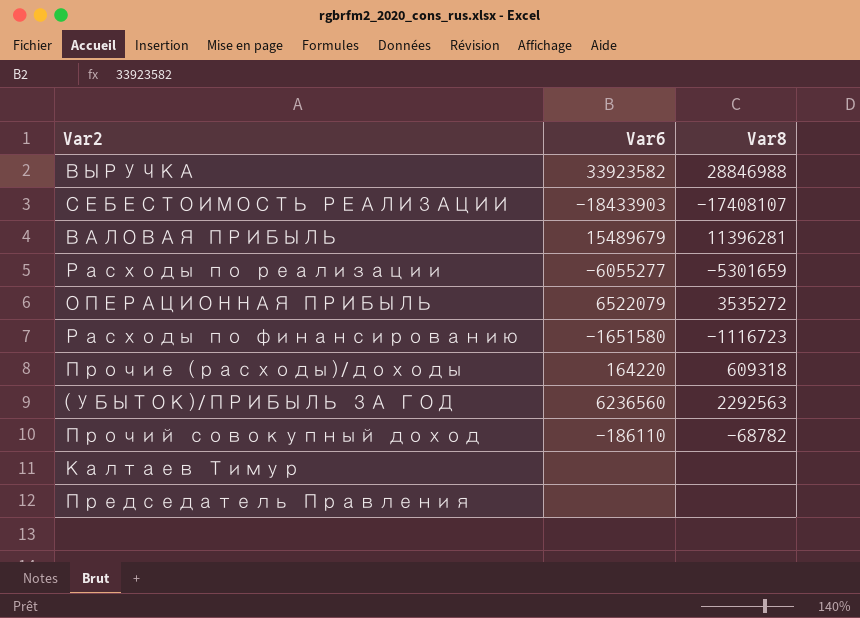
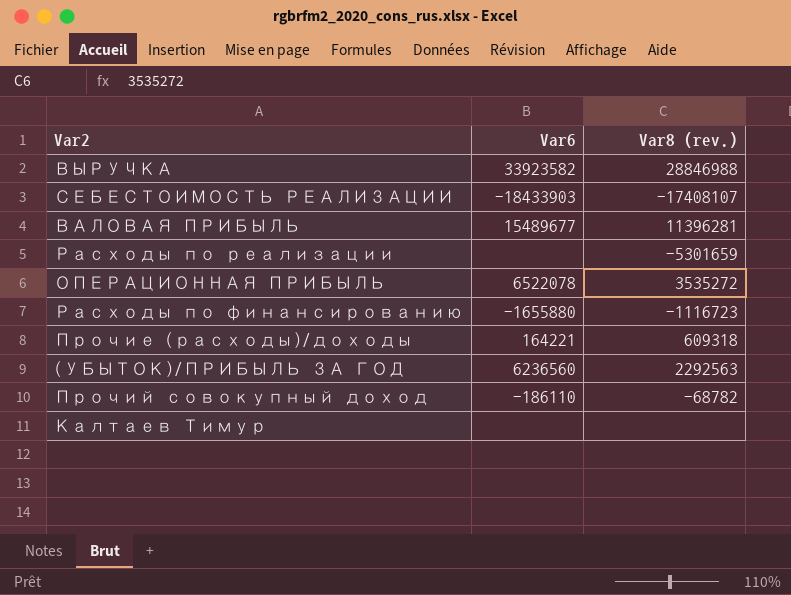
column name: Var8 -> Var8 (rev.)
row Председатель Правления: none | none -> none
ВАЛОВАЯ ПРИБЫЛЬ | Var6: 15489679 -> 15489677
Расходы по реализации | Var6: -6055277 -> none
ОПЕРАЦИОННАЯ ПРИБЫЛЬ | Var6: 6522079 -> 6522078
Расходы по финансированию | Var6: -1651580 -> -1655880
Прочие (расходы)/доходы | Var6: 164220 -> 164221

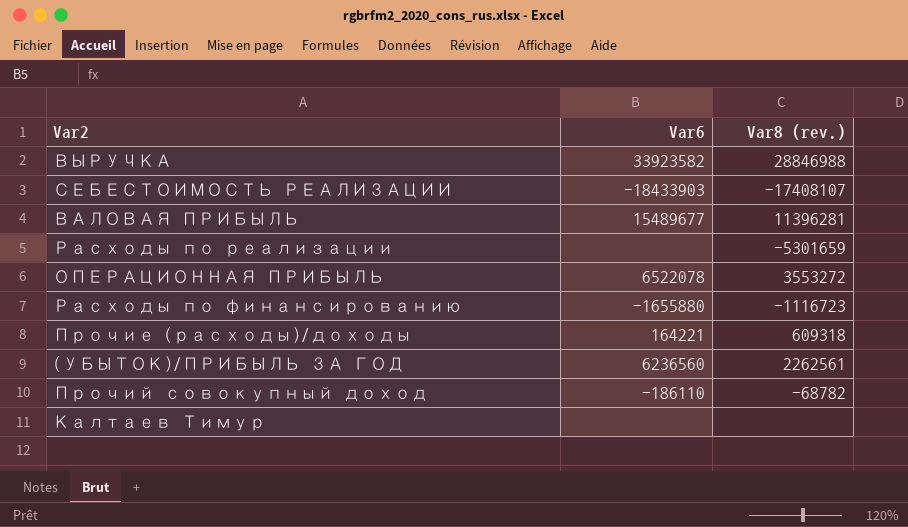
ОПЕРАЦИОННАЯ ПРИБЫЛЬ | Var8 (rev.): 3535272 -> 3553272
(УБЫТОК)/ПРИБЫЛЬ ЗА ГОД | Var8 (rev.): 2292563 -> 2262561

